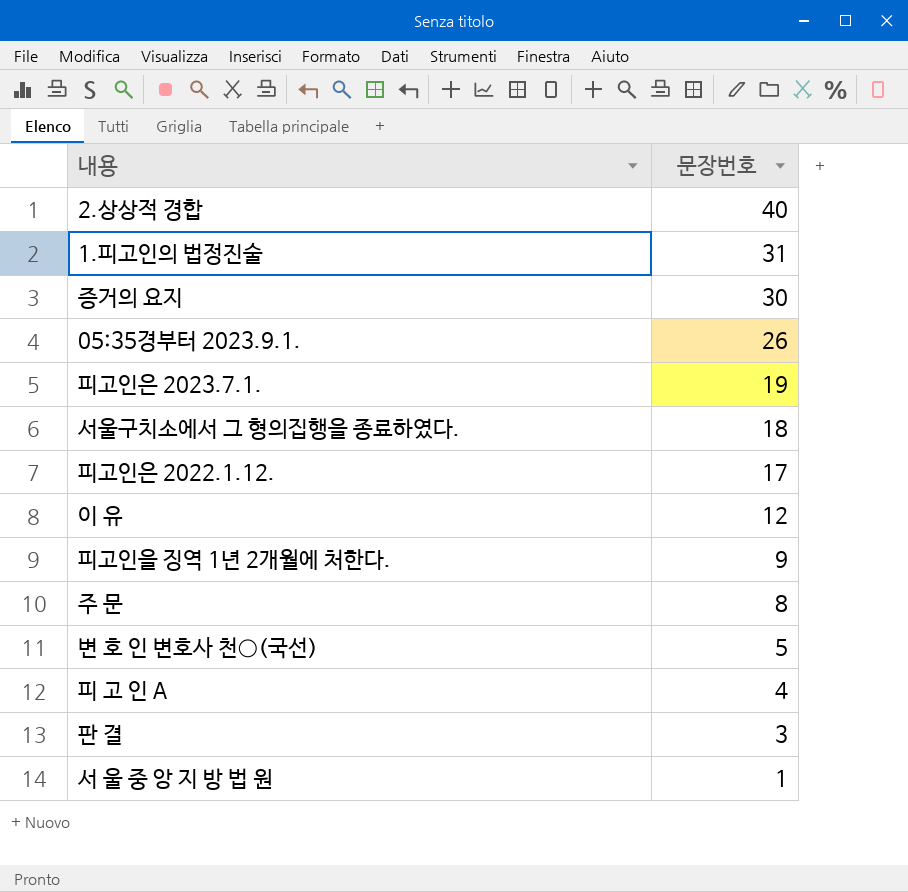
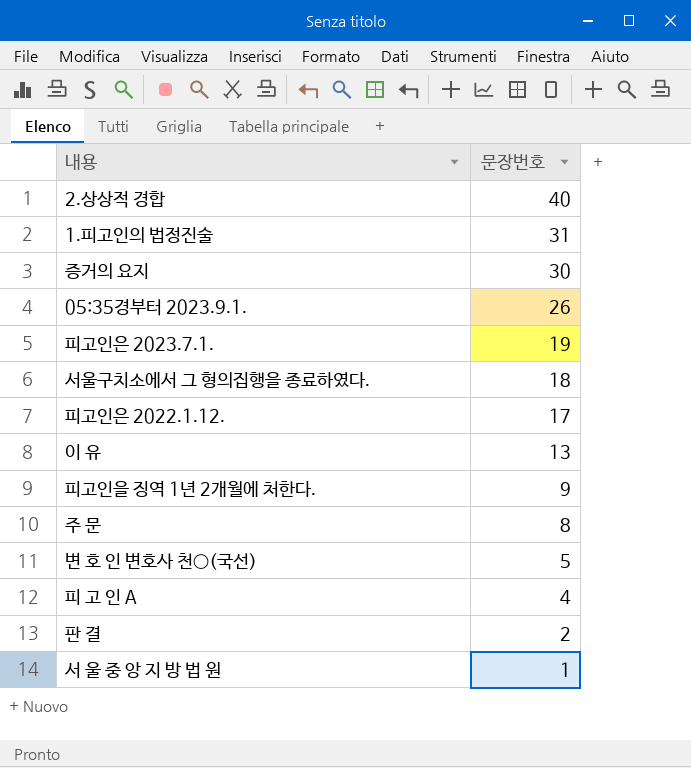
이 유 | 문장번호: 12 -> 13
판 결 | 문장번호: 3 -> 2

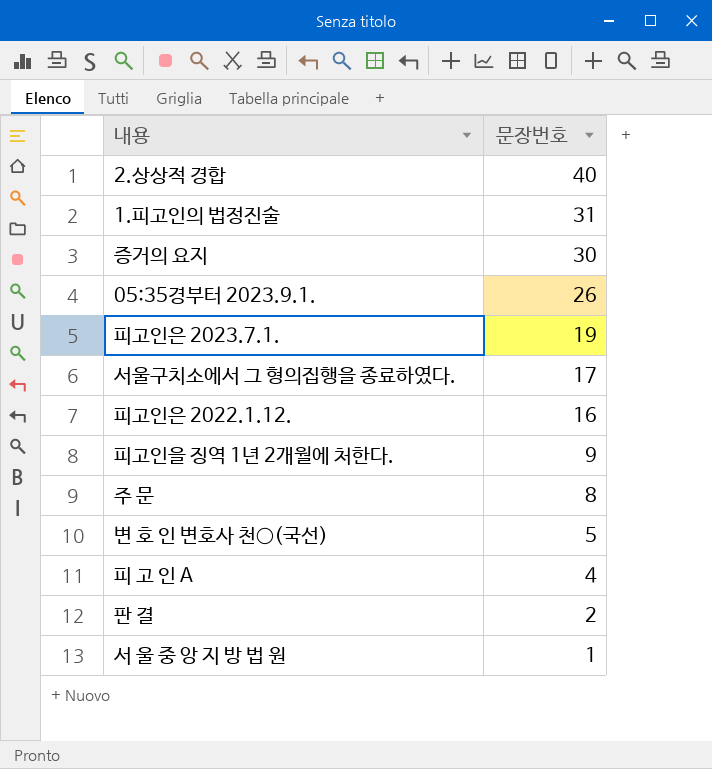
row 이 유: 13 -> none
서울구치소에서 그 형의집행을 종료하였다. | 문장번호: 18 -> 17
피고인은 2022.1.12. | 문장번호: 17 -> 16

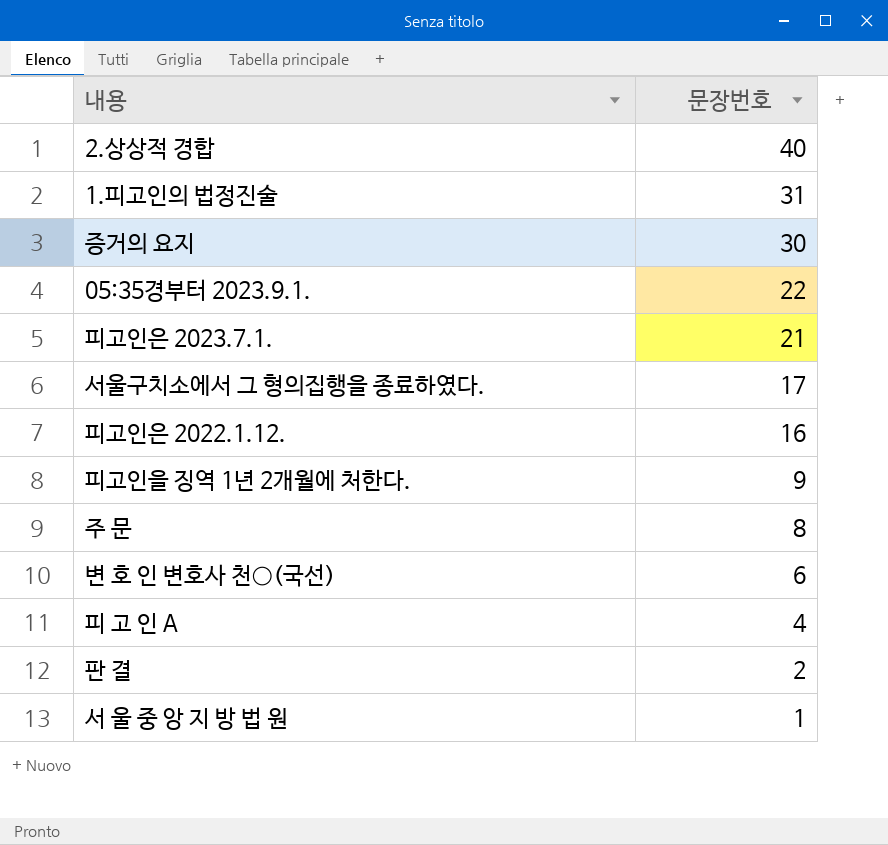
05:35경부터 2023.9.1. | 문장번호: 26 -> 22
피고인은 2023.7.1. | 문장번호: 19 -> 21
변 호 인 변호사 천○(국선) | 문장번호: 5 -> 6

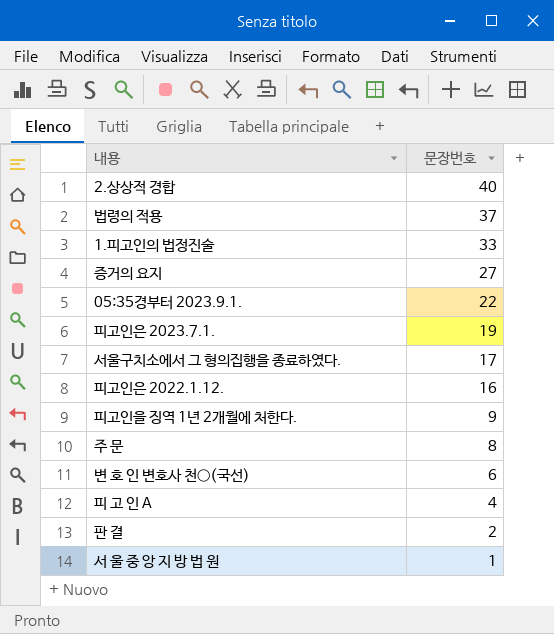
row 법령의 적용: none -> 37
1.피고인의 법정진술 | 문장번호: 31 -> 33
증거의 요지 | 문장번호: 30 -> 27
피고인은 2023.7.1. | 문장번호: 21 -> 19

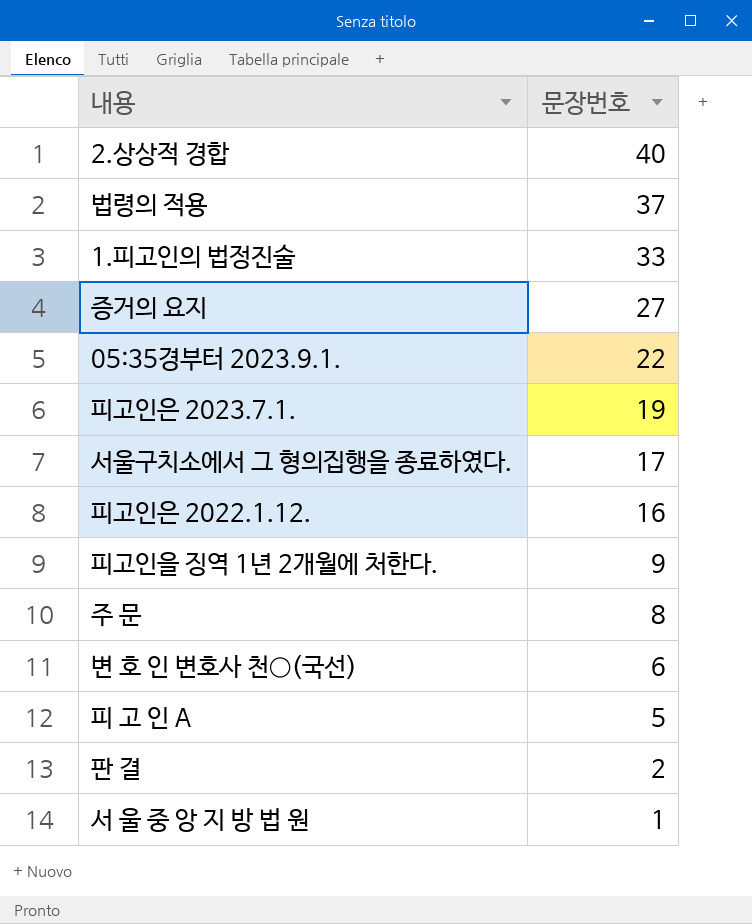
피 고 인 A | 문장번호: 4 -> 5

